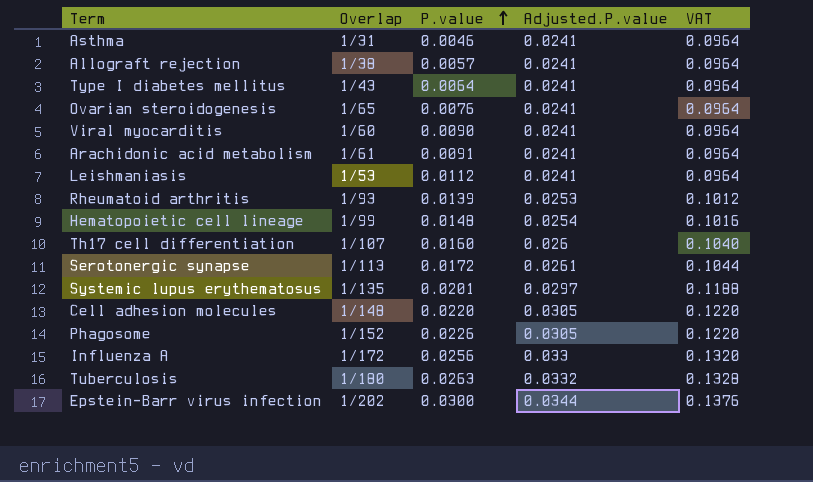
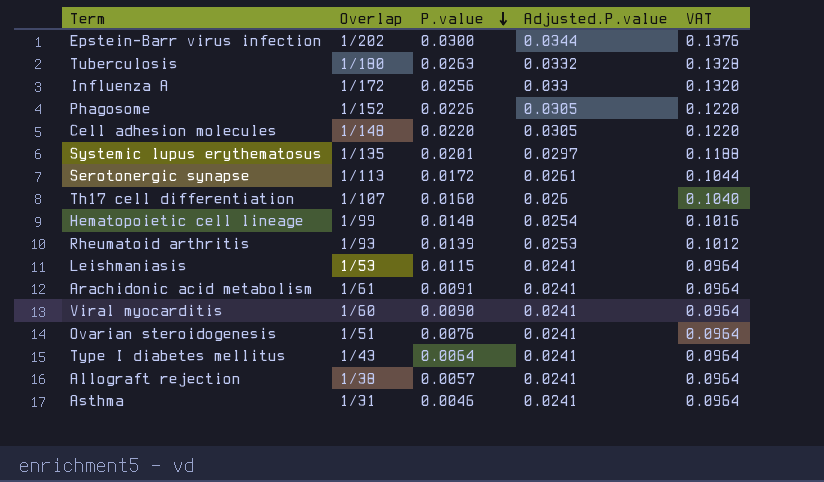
row order: P.value ascending -> P.value descending
Leishmaniasis | P.value: 0.0112 -> 0.0115
Ovarian steroidogenesis | Overlap: 1/65 -> 1/51

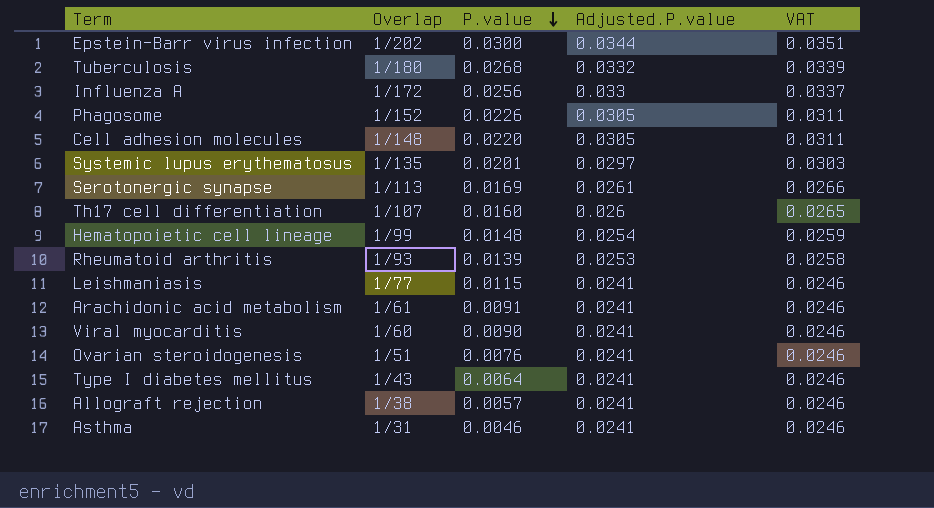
column VAT | formula: [Adjusted.P.value] * 4 -> [Adjusted.P.value] * 1.02
Tuberculosis | P.value: 0.0263 -> 0.0268
Serotonergic synapse | P.value: 0.0172 -> 0.0169
Leishmaniasis | Overlap: 1/53 -> 1/77

